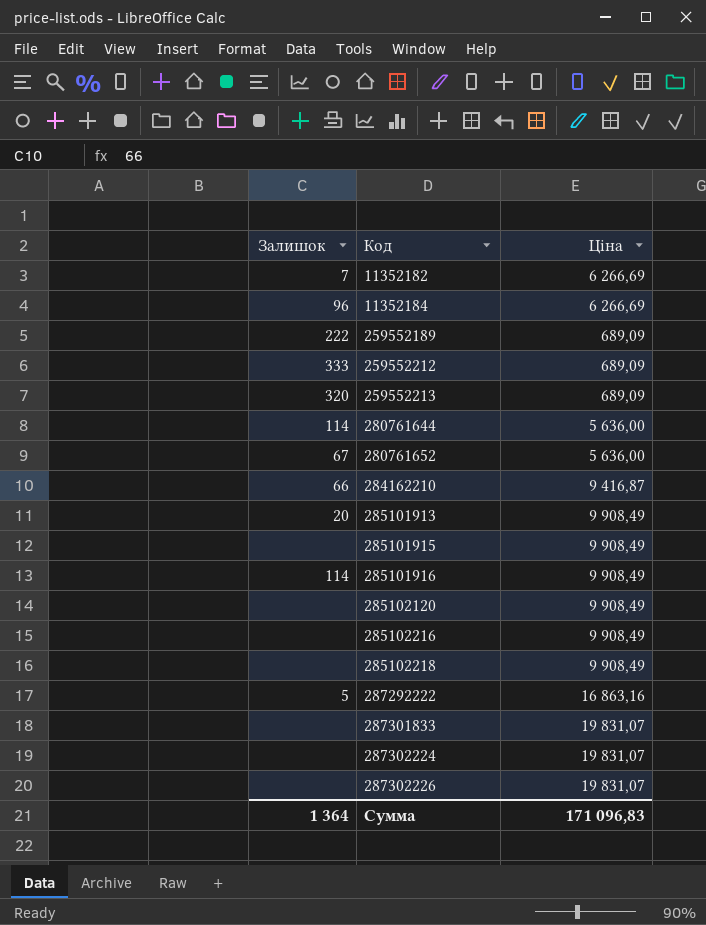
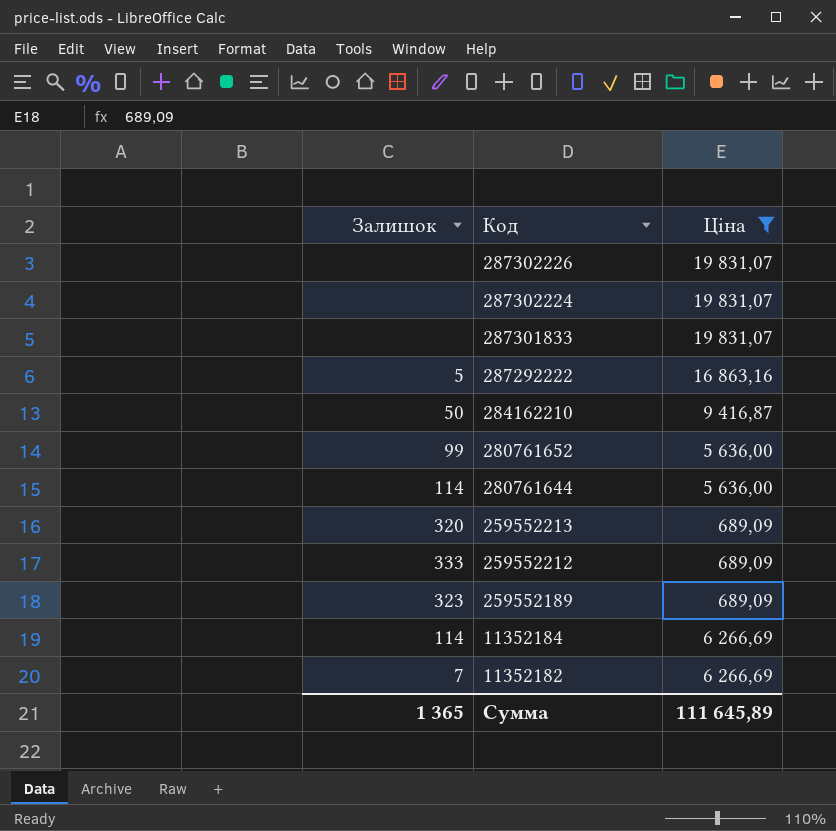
filter: none -> Ціна != 9 908,49
row order: Код ascending -> Код descending
284162210 | Залишок: 66 -> 50
280761652 | Залишок: 67 -> 99
259552189 | Залишок: 222 -> 323
11352184 | Залишок: 96 -> 114
Сумма | Залишок: 1 364 -> 1 365
Сумма | Ціна: 171 096,83 -> 111 645,89

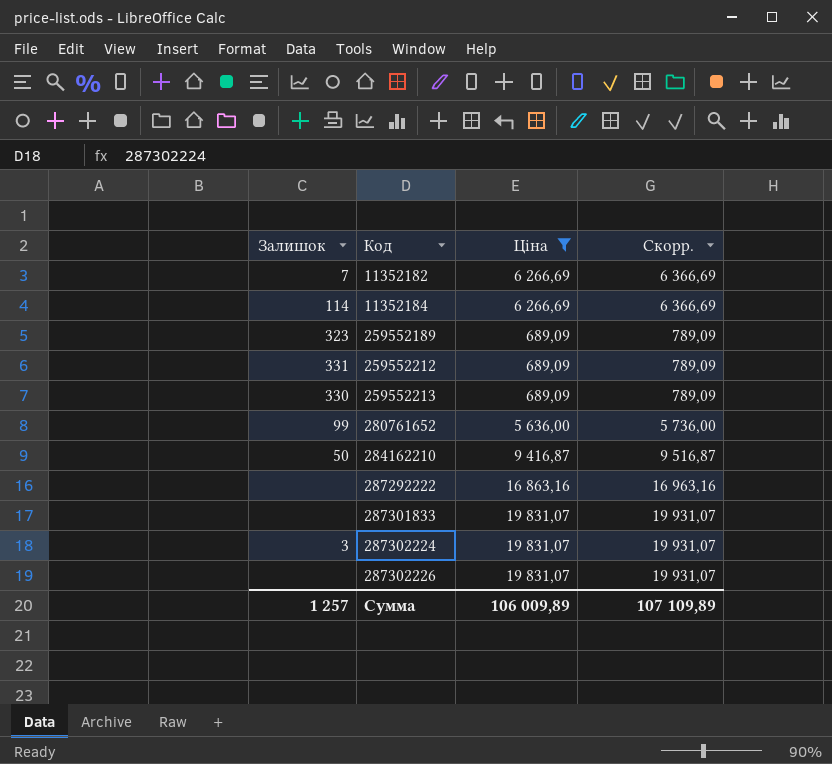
row order: Код descending -> Код ascending
column Скорр. | formula: none -> [Ціна] + 100
row 280761644: 114 | 5 636,00 -> none
259552212 | Залишок: 333 -> 331
259552213 | Залишок: 320 -> 330
287292222 | Залишок: 5 -> none
287302224 | Залишок: none -> 3
Сумма | Залишок: 1 365 -> 1 257
Сумма | Ціна: 111 645,89 -> 106 009,89

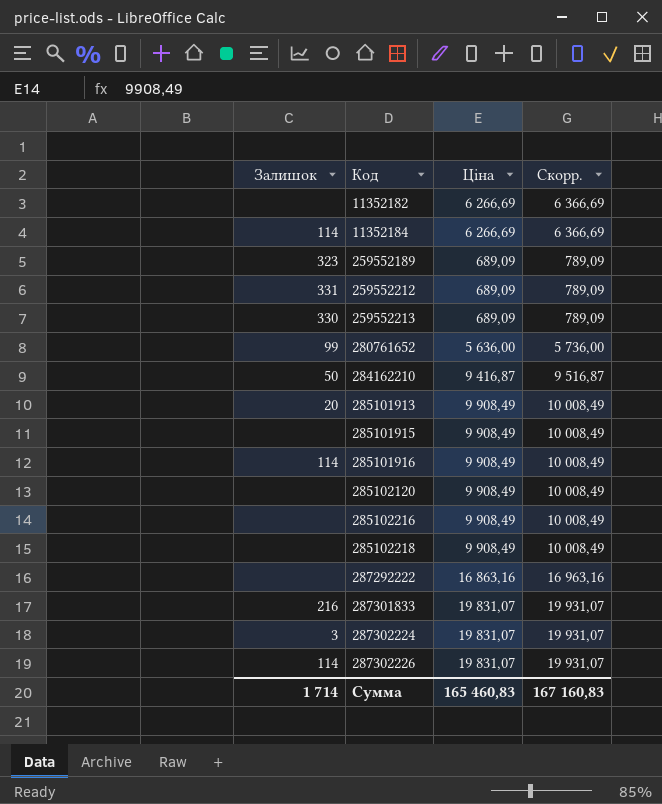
filter: Ціна != 9 908,49 -> none
11352182 | Залишок: 7 -> none
287301833 | Залишок: none -> 216
287302226 | Залишок: none -> 114
Сумма | Залишок: 1 257 -> 1 714
Сумма | Ціна: 106 009,89 -> 165 460,83
Сумма | Скорр.: 107 109,89 -> 167 160,83

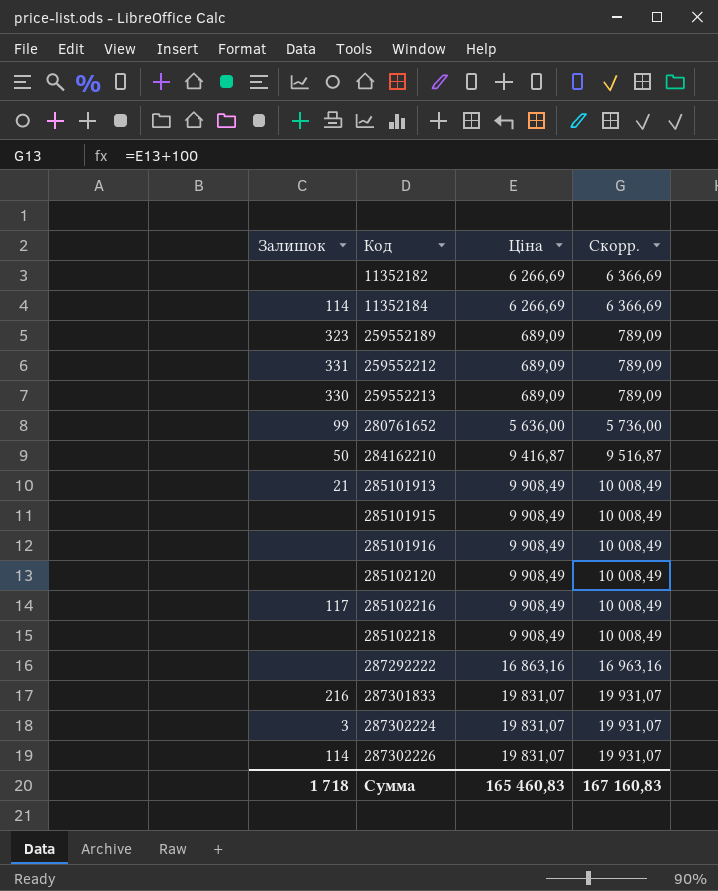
285101913 | Залишок: 20 -> 21
285101916 | Залишок: 114 -> none
285102216 | Залишок: none -> 117
Сумма | Залишок: 1 714 -> 1 718

